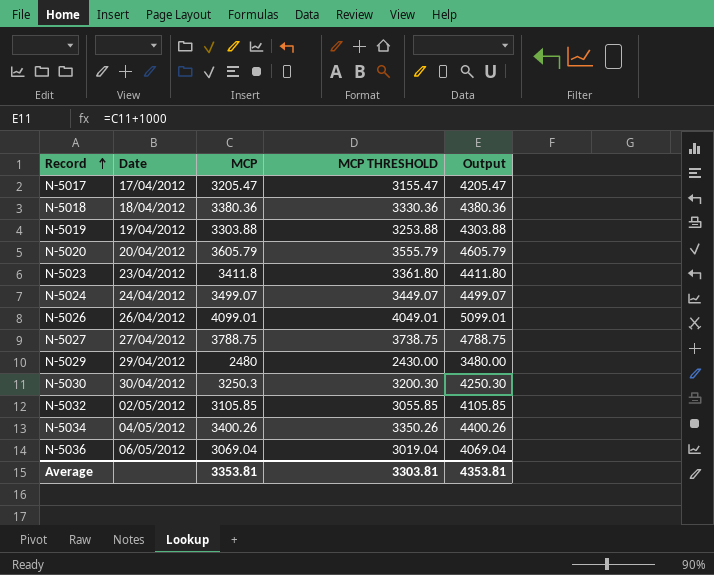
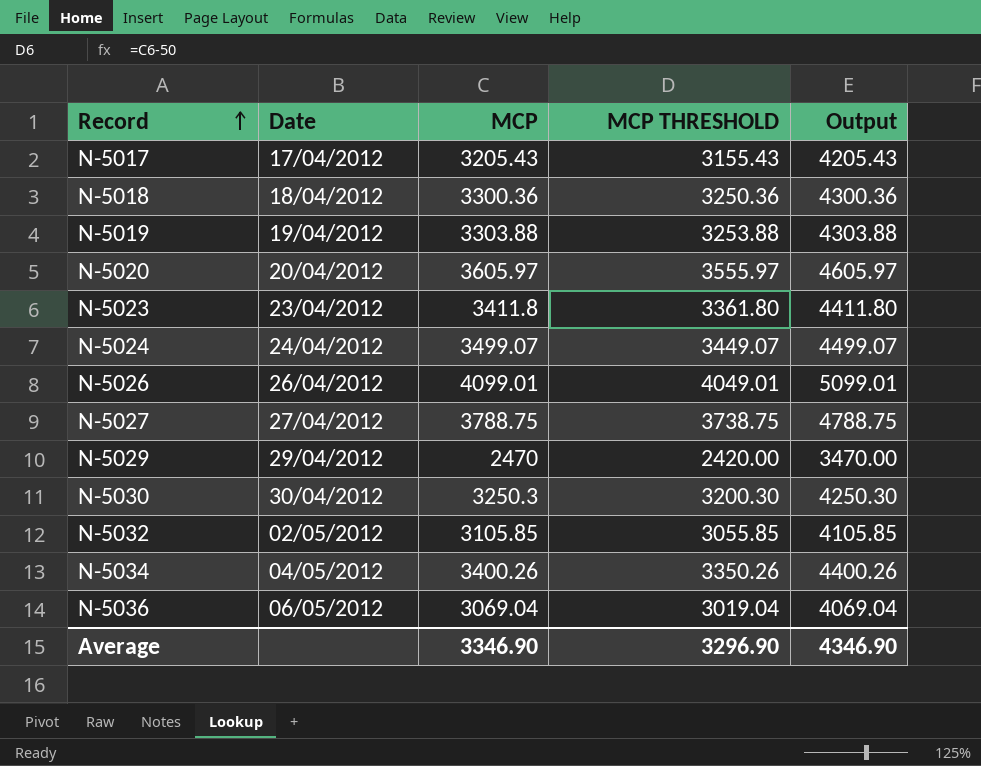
N-5017 | MCP: 3205.47 -> 3205.43
N-5017 | MCP THRESHOLD: 3155.47 -> 3155.43
N-5017 | Output: 4205.47 -> 4205.43
N-5018 | MCP: 3380.36 -> 3300.36
N-5018 | MCP THRESHOLD: 3330.36 -> 3250.36
N-5018 | Output: 4380.36 -> 4300.36
N-5020 | MCP: 3605.79 -> 3605.97
N-5020 | MCP THRESHOLD: 3555.79 -> 3555.97
N-5020 | Output: 4605.79 -> 4605.97
N-5029 | MCP: 2480 -> 2470
N-5029 | MCP THRESHOLD: 2430.00 -> 2420.00
N-5029 | Output: 3480.00 -> 3470.00
Average | MCP: 3353.81 -> 3346.90
Average | MCP THRESHOLD: 3303.81 -> 3296.90
Average | Output: 4353.81 -> 4346.90

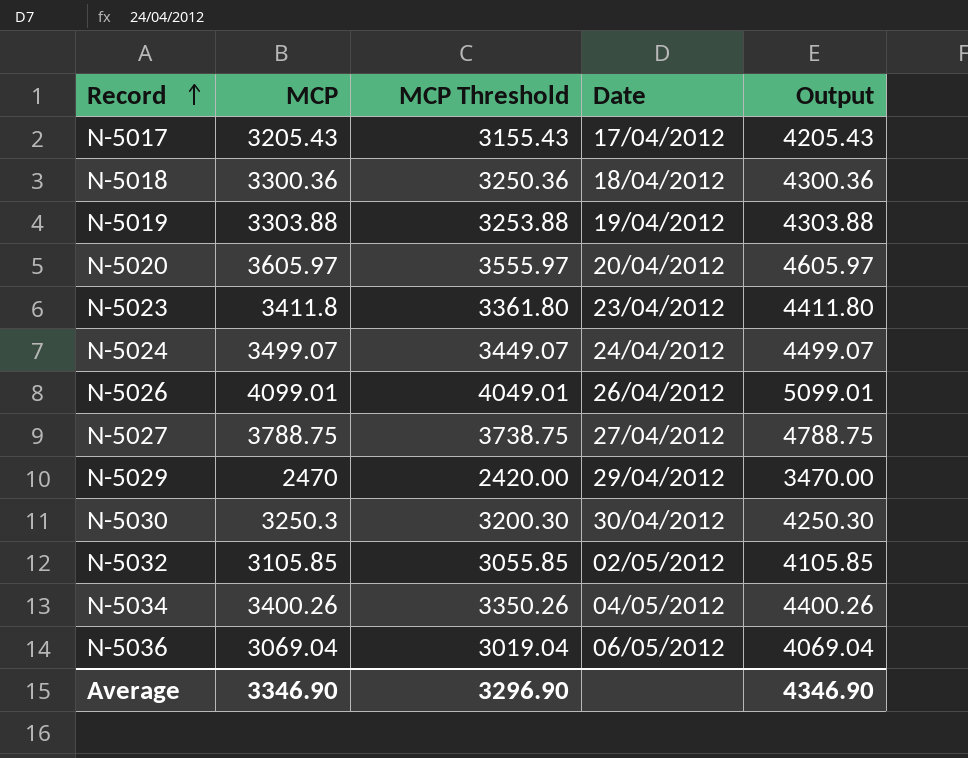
column name: MCP THRESHOLD -> MCP Threshold
column Date | position: 2 -> 4

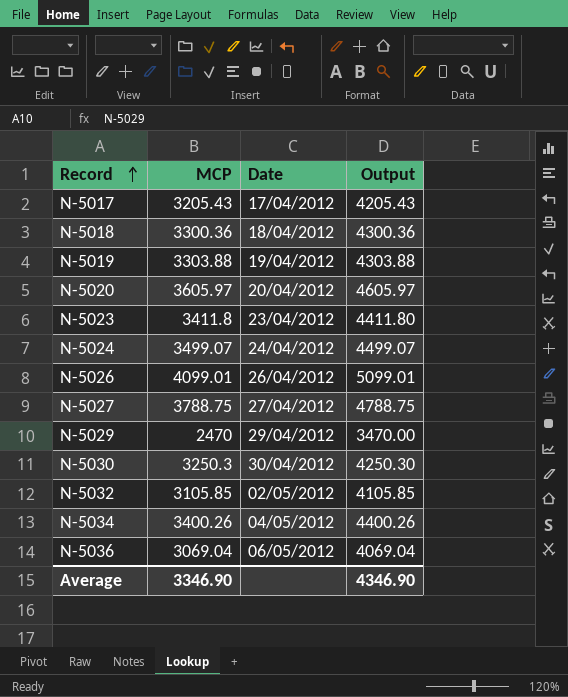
column MCP Threshold | formula: [MCP] - 50 -> none

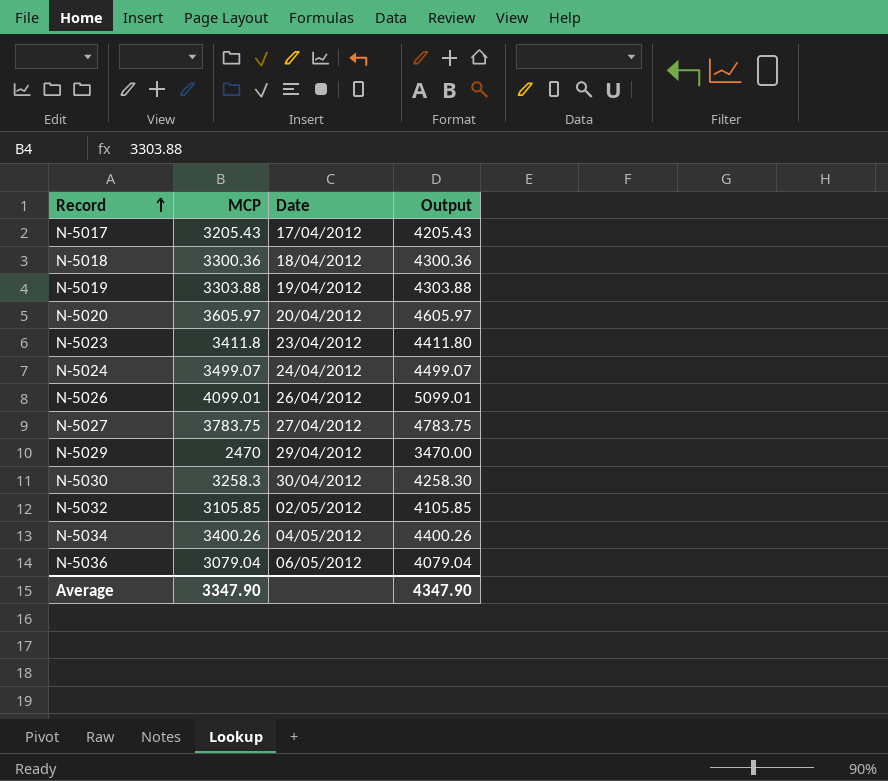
N-5027 | MCP: 3788.75 -> 3783.75
N-5027 | Output: 4788.75 -> 4783.75
N-5030 | MCP: 3250.3 -> 3258.3
N-5030 | Output: 4250.30 -> 4258.30
N-5036 | MCP: 3069.04 -> 3079.04
N-5036 | Output: 4069.04 -> 4079.04
Average | MCP: 3346.90 -> 3347.90
Average | Output: 4346.90 -> 4347.90

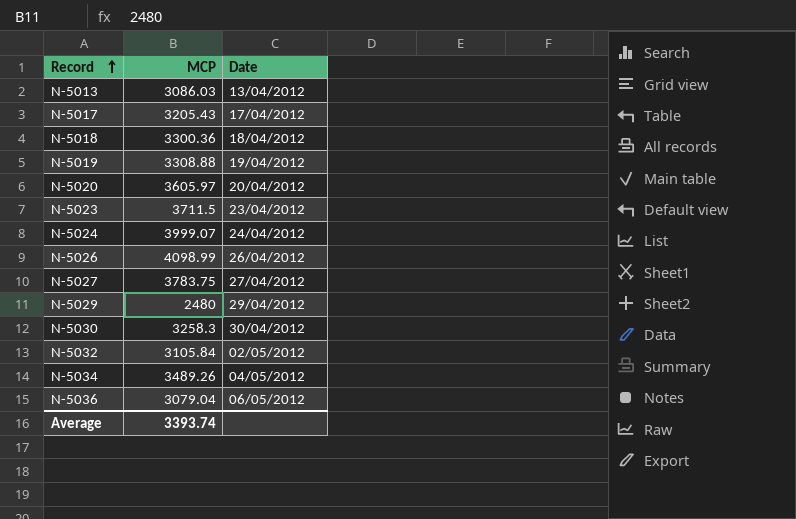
column Output | formula: [MCP] + 1000 -> none
row N-5013: none -> 3086.03 | 13/04/2012
N-5019 | MCP: 3303.88 -> 3308.88
N-5023 | MCP: 3411.8 -> 3711.5
N-5024 | MCP: 3499.07 -> 3999.07
N-5026 | MCP: 4099.01 -> 4098.99
N-5029 | MCP: 2470 -> 2480
N-5032 | MCP: 3105.85 -> 3105.84
N-5034 | MCP: 3400.26 -> 3489.26
Average | MCP: 3347.90 -> 3393.74

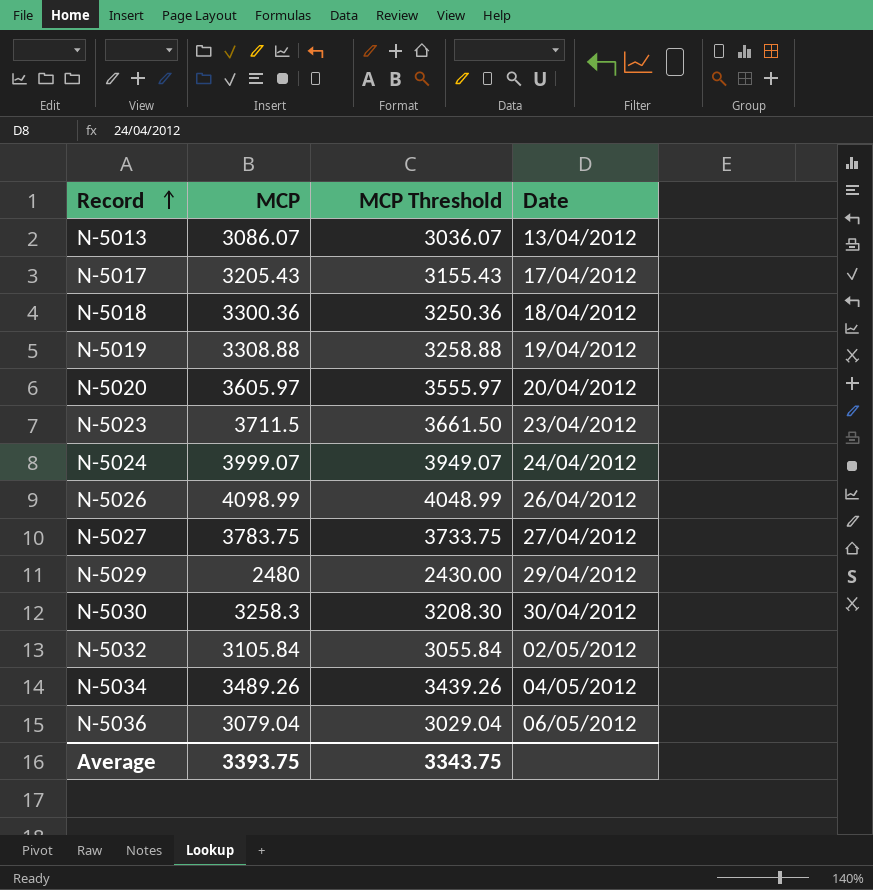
column MCP Threshold | formula: none -> [MCP] - 50
N-5013 | MCP: 3086.03 -> 3086.07
Average | MCP: 3393.74 -> 3393.75

